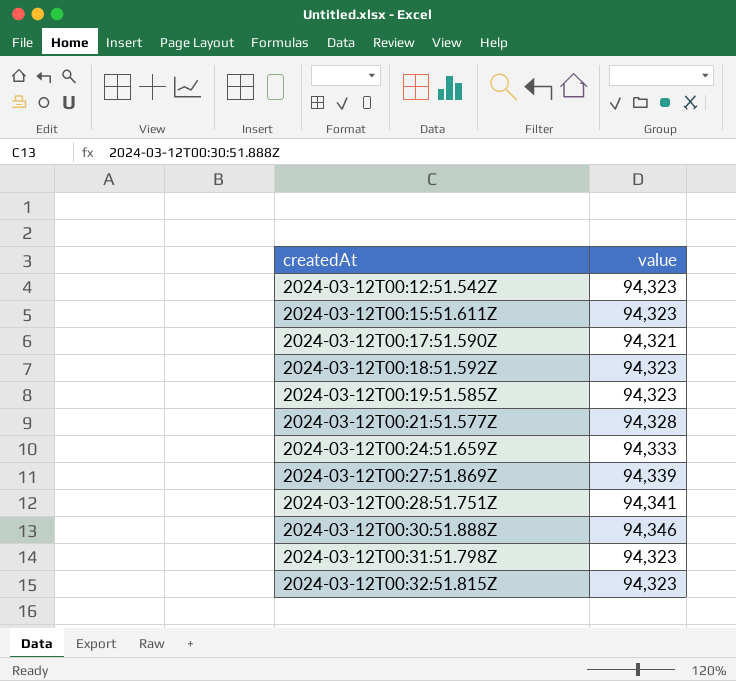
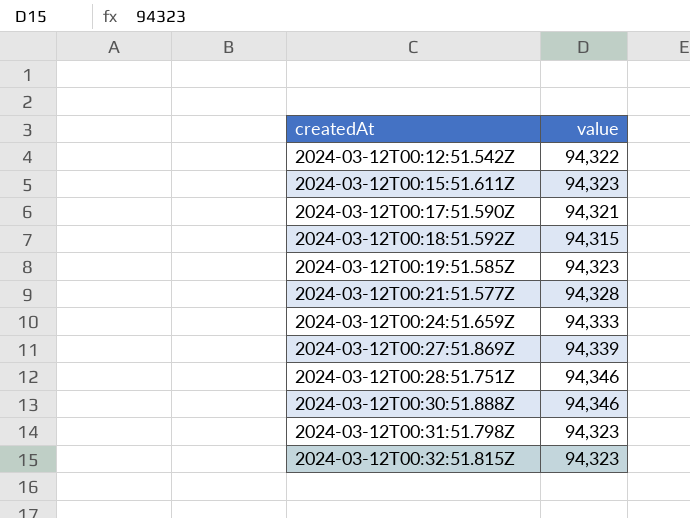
2024-03-12T00:12:51.542Z | value: 94,323 -> 94,322
2024-03-12T00:18:51.592Z | value: 94,323 -> 94,315
2024-03-12T00:28:51.751Z | value: 94,341 -> 94,346

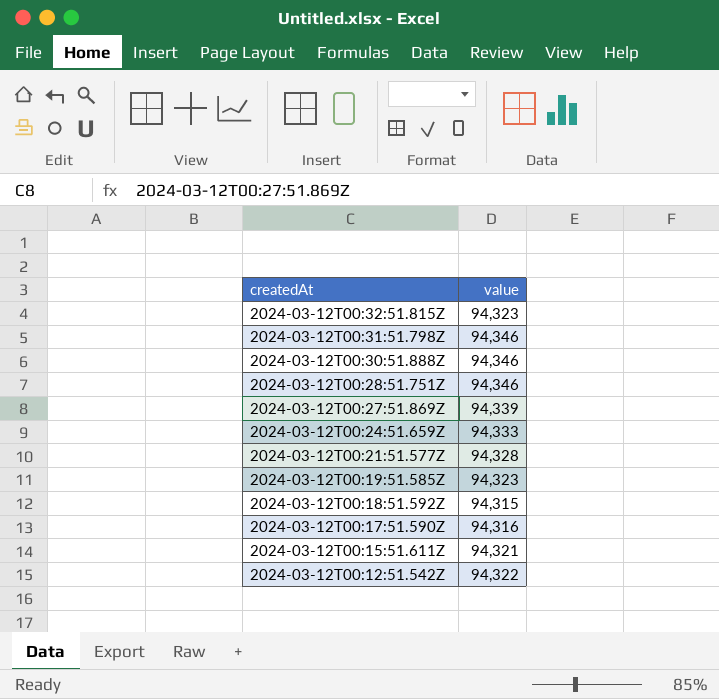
row order: createdAt ascending -> createdAt descending
2024-03-12T00:31:51.798Z | value: 94,323 -> 94,346
2024-03-12T00:17:51.590Z | value: 94,321 -> 94,316
2024-03-12T00:15:51.611Z | value: 94,323 -> 94,321

